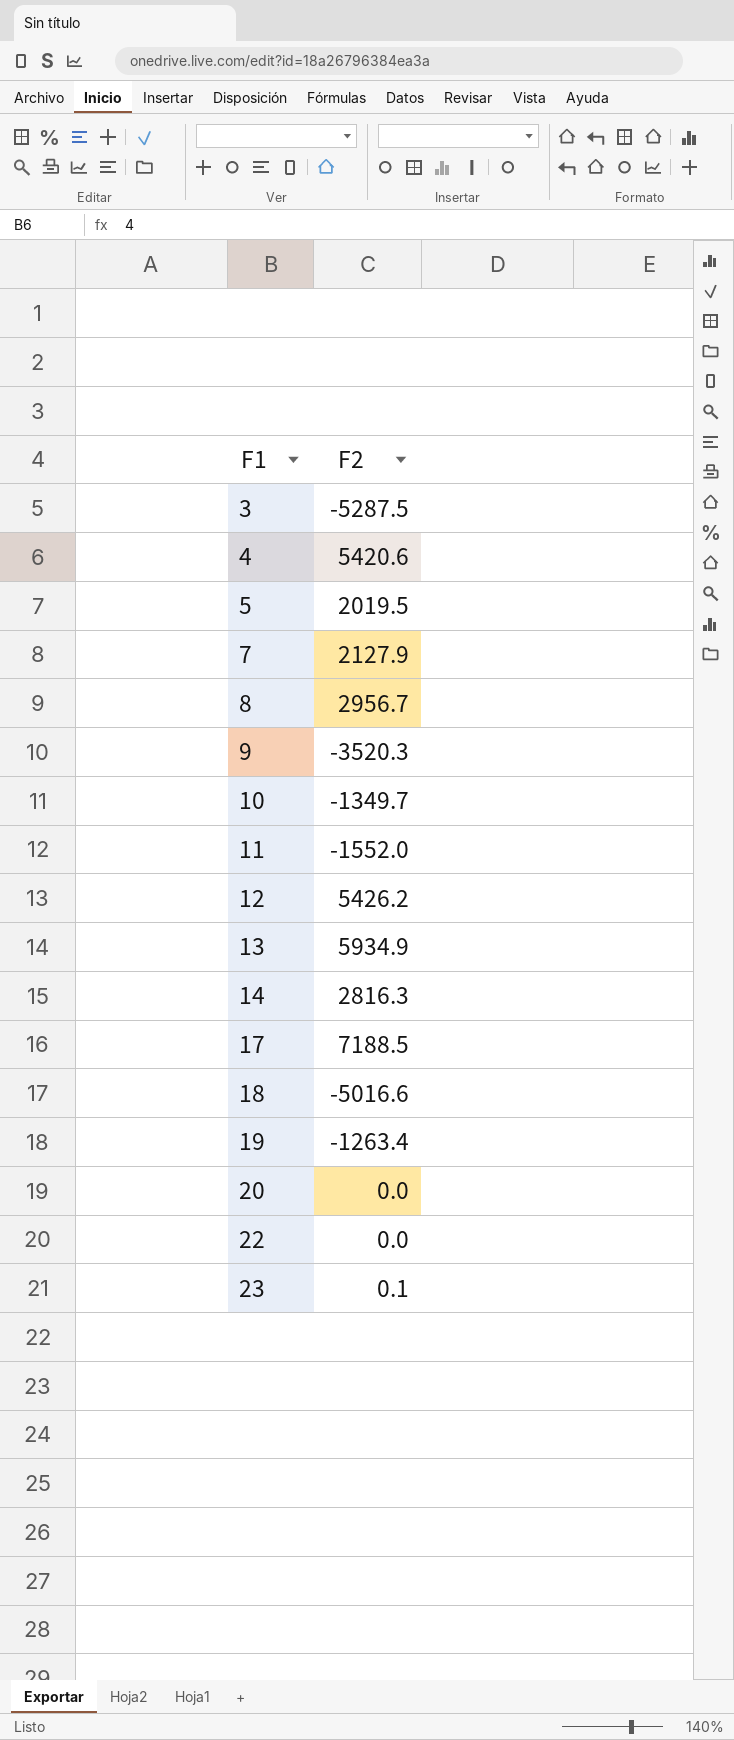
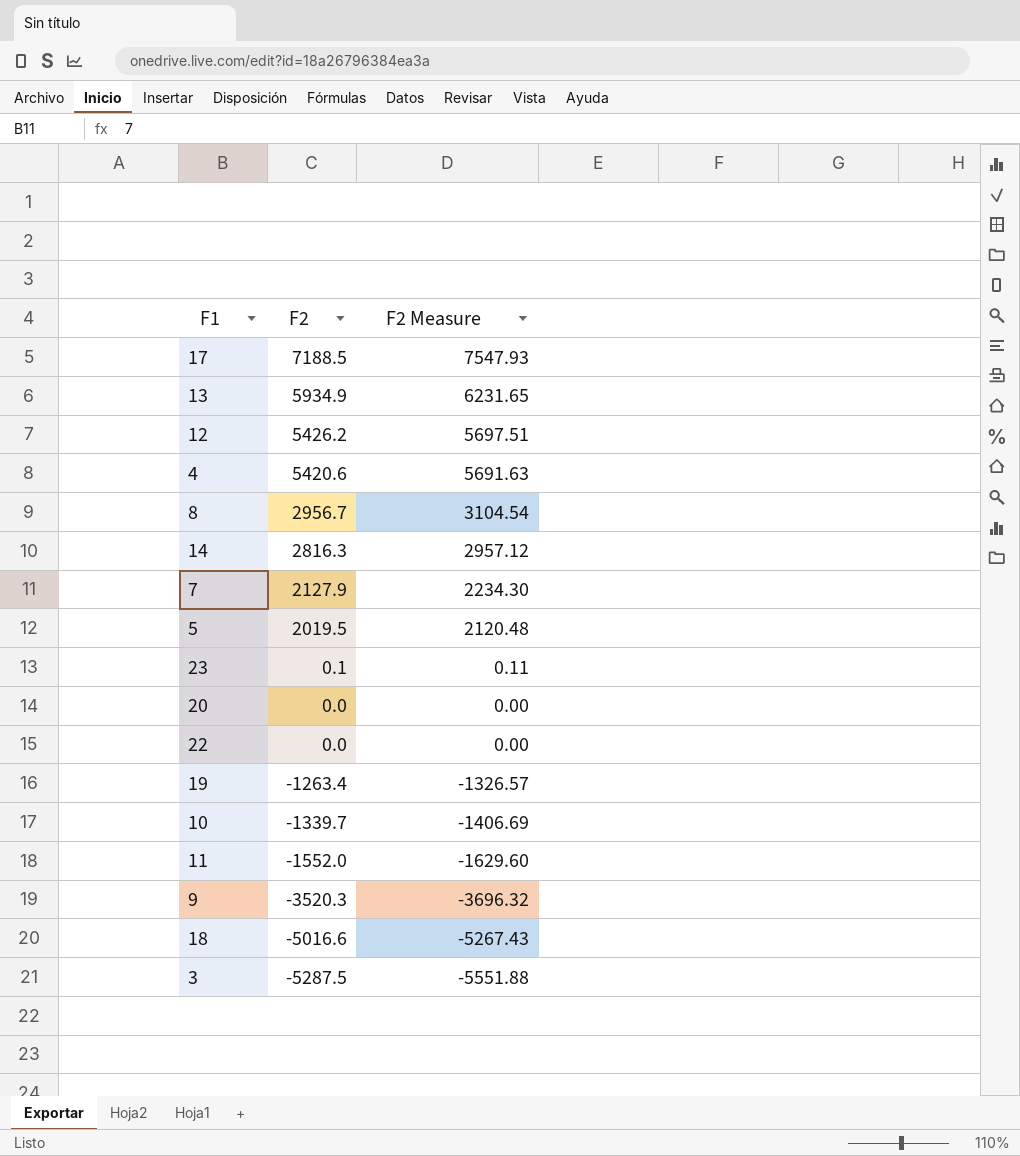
row order: F1 ascending -> F2 descending
column F2 Measure | formula: none -> [F2] * 1.05
10 | F2: -1349.7 -> -1339.7

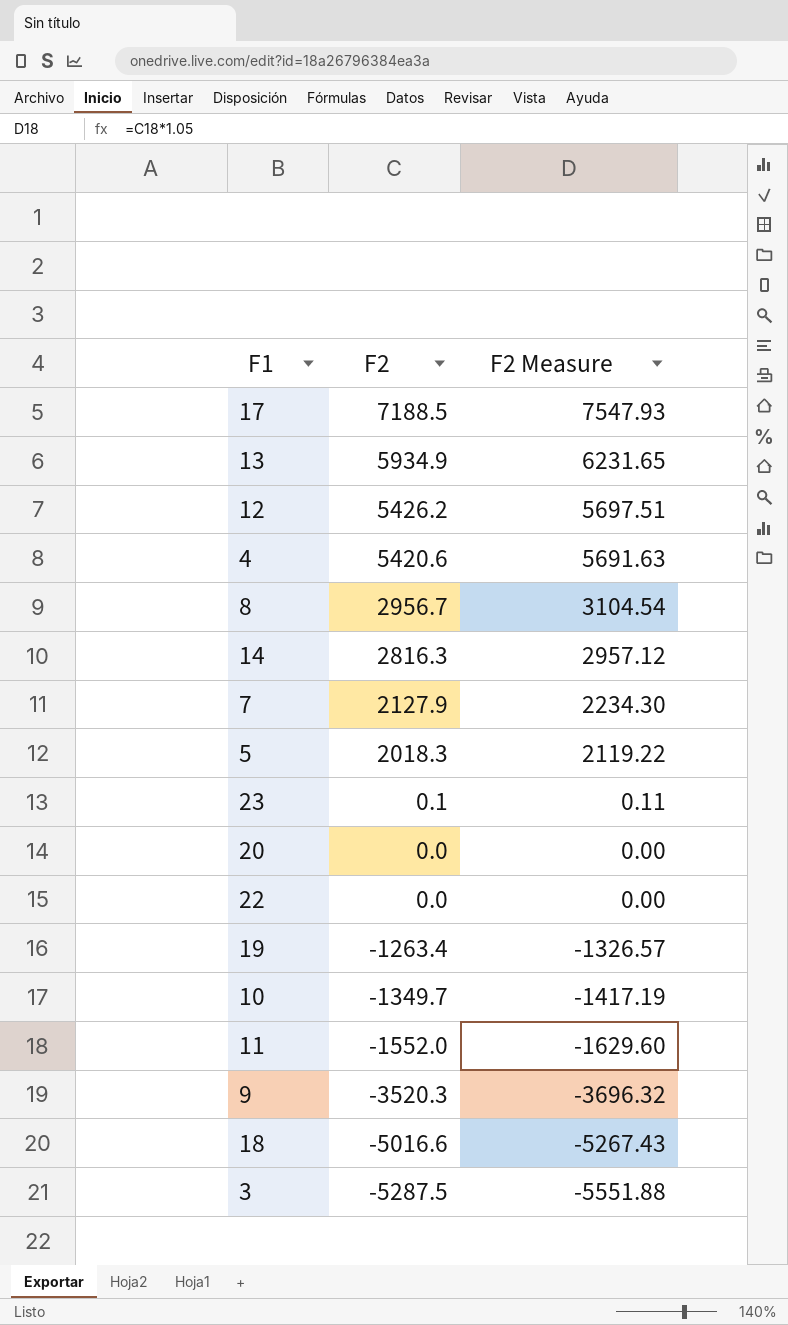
5 | F2: 2019.5 -> 2018.3
5 | F2 Measure: 2120.48 -> 2119.22
10 | F2: -1339.7 -> -1349.7
10 | F2 Measure: -1406.69 -> -1417.19

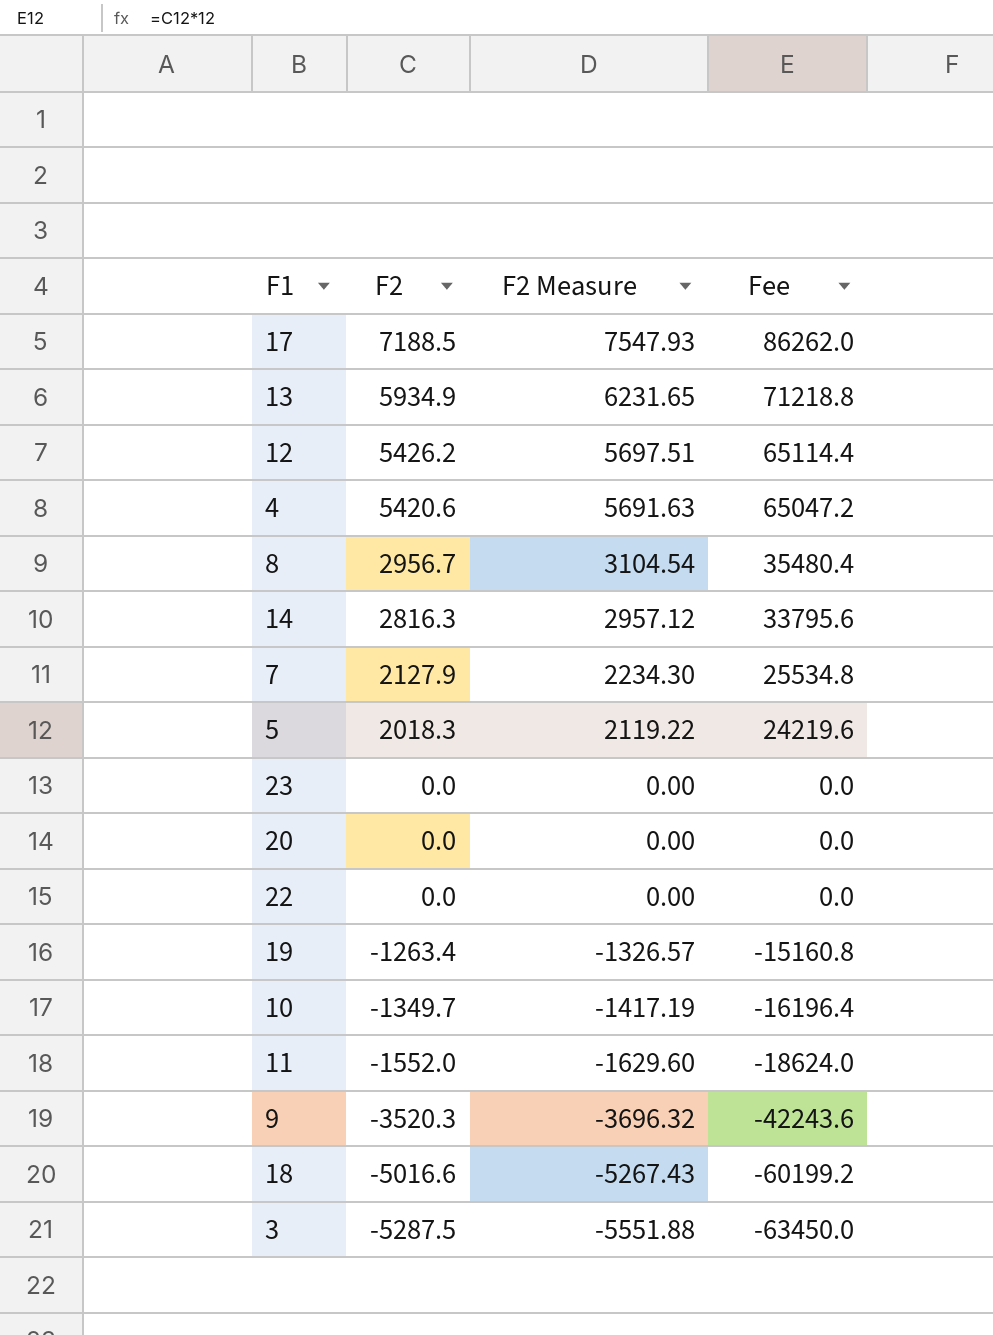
column Fee | formula: none -> [F2] * 12
23 | F2: 0.1 -> 0.0
23 | F2 Measure: 0.11 -> 0.00

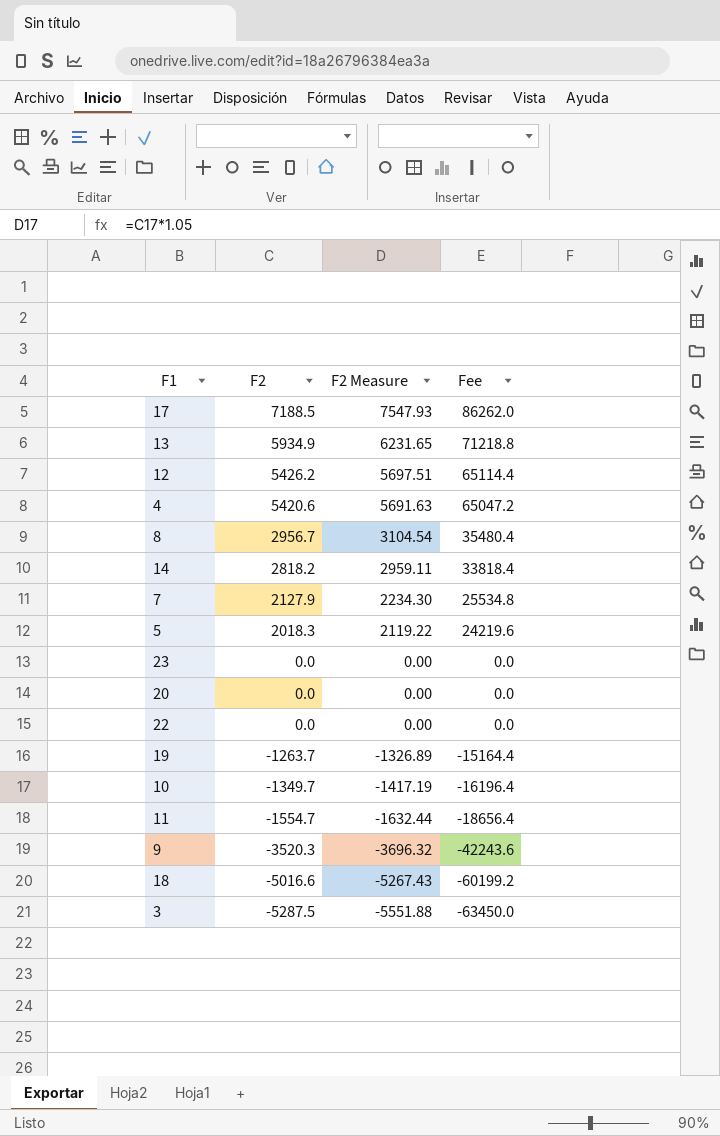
14 | F2: 2816.3 -> 2818.2
14 | F2 Measure: 2957.12 -> 2959.11
14 | Fee: 33795.6 -> 33818.4
19 | F2: -1263.4 -> -1263.7
19 | F2 Measure: -1326.57 -> -1326.89
19 | Fee: -15160.8 -> -15164.4
11 | F2: -1552.0 -> -1554.7
11 | F2 Measure: -1629.60 -> -1632.44
11 | Fee: -18624.0 -> -18656.4

